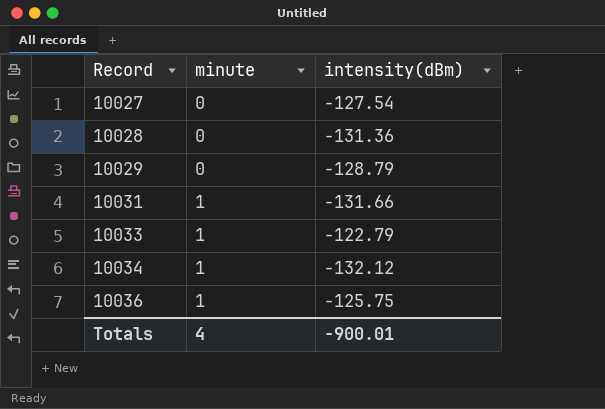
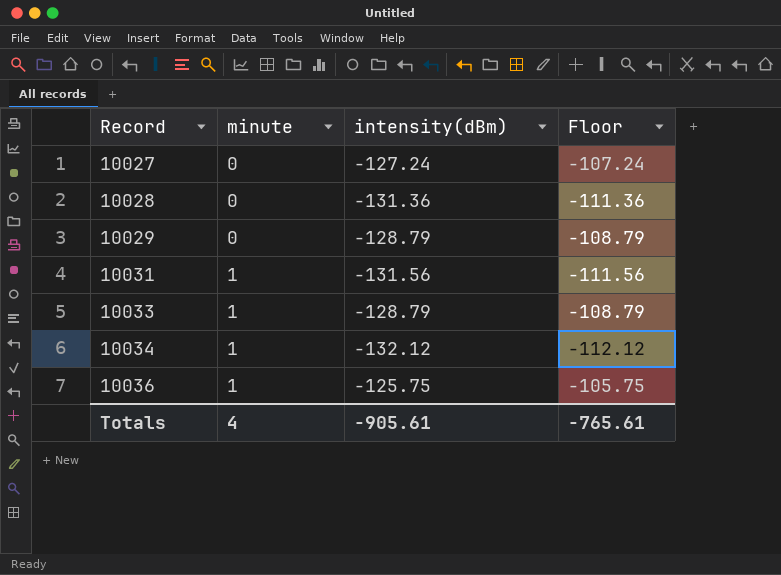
column Floor | formula: none -> [intensity(dBm)] + 20
10027 | intensity(dBm): -127.54 -> -127.24
10031 | intensity(dBm): -131.66 -> -131.56
10033 | intensity(dBm): -122.79 -> -128.79
Totals | intensity(dBm): -900.01 -> -905.61

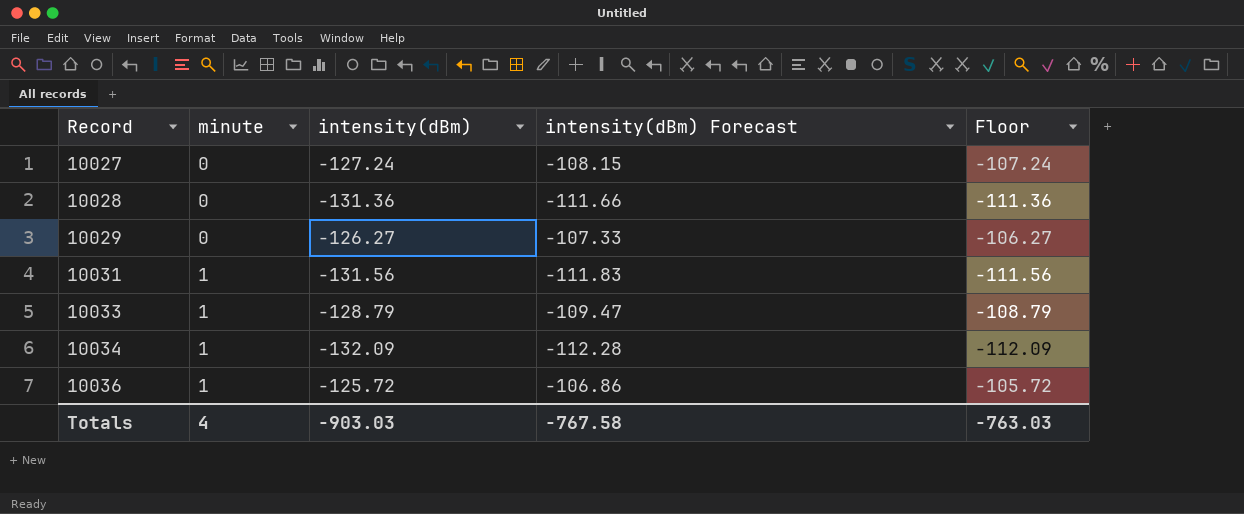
column intensity(dBm) Forecast | formula: none -> [intensity(dBm)] * 0.85
10029 | intensity(dBm): -128.79 -> -126.27
10029 | Floor: -108.79 -> -106.27
10034 | intensity(dBm): -132.12 -> -132.09
10034 | Floor: -112.12 -> -112.09
10036 | intensity(dBm): -125.75 -> -125.72
10036 | Floor: -105.75 -> -105.72
Totals | intensity(dBm): -905.61 -> -903.03
Totals | Floor: -765.61 -> -763.03

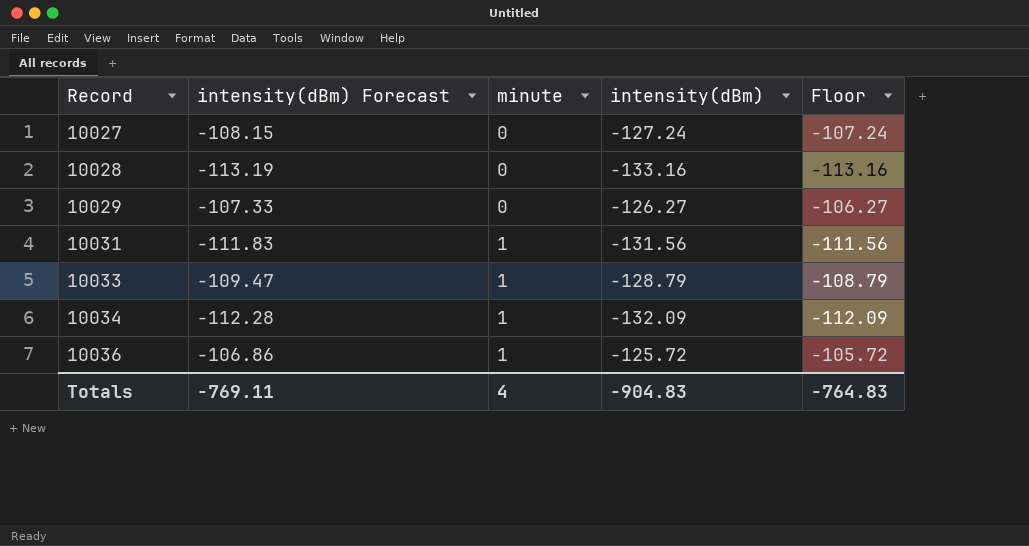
column intensity(dBm) Forecast | position: 4 -> 2
10028 | intensity(dBm) Forecast: -111.66 -> -113.19
10028 | intensity(dBm): -131.36 -> -133.16
10028 | Floor: -111.36 -> -113.16
Totals | intensity(dBm) Forecast: -767.58 -> -769.11
Totals | intensity(dBm): -903.03 -> -904.83
Totals | Floor: -763.03 -> -764.83

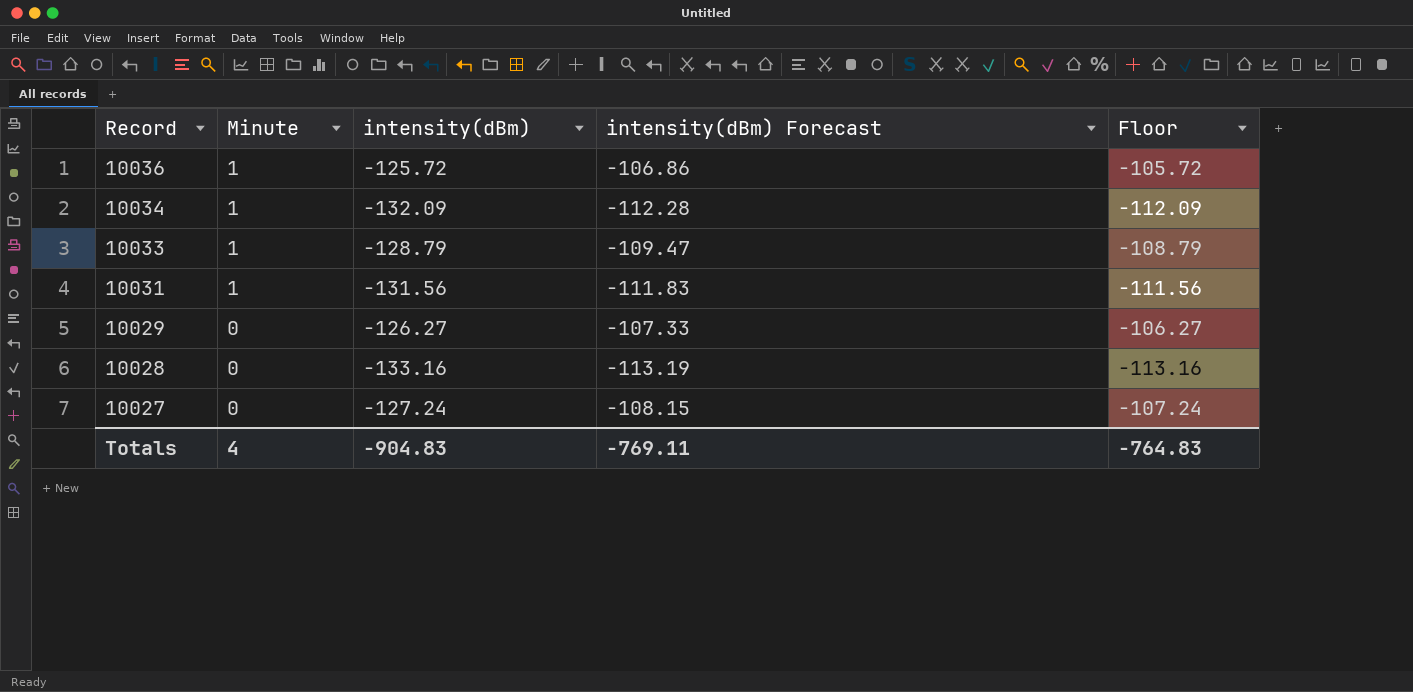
row order: Record ascending -> Record descending
column name: minute -> Minute
column intensity(dBm) Forecast | position: 2 -> 4

